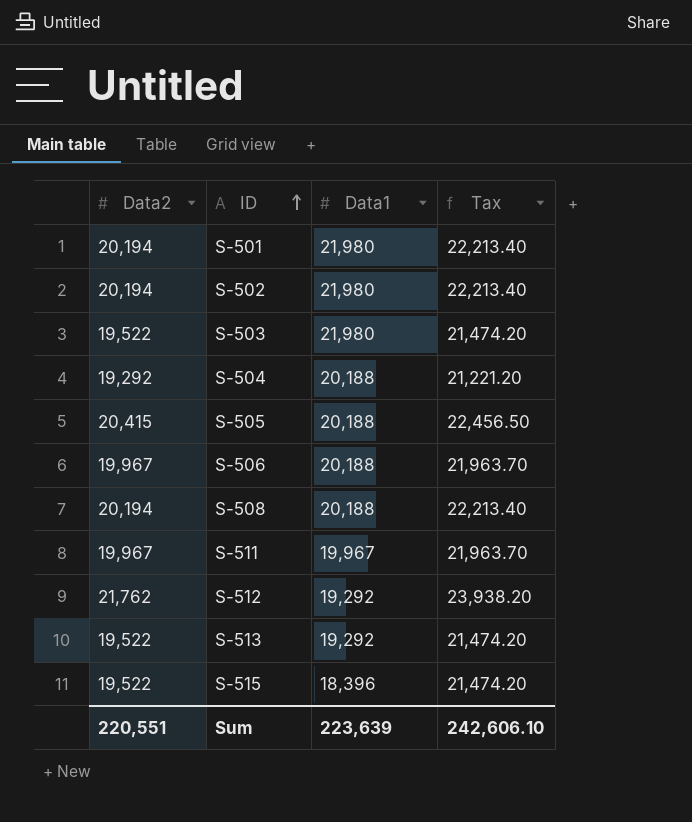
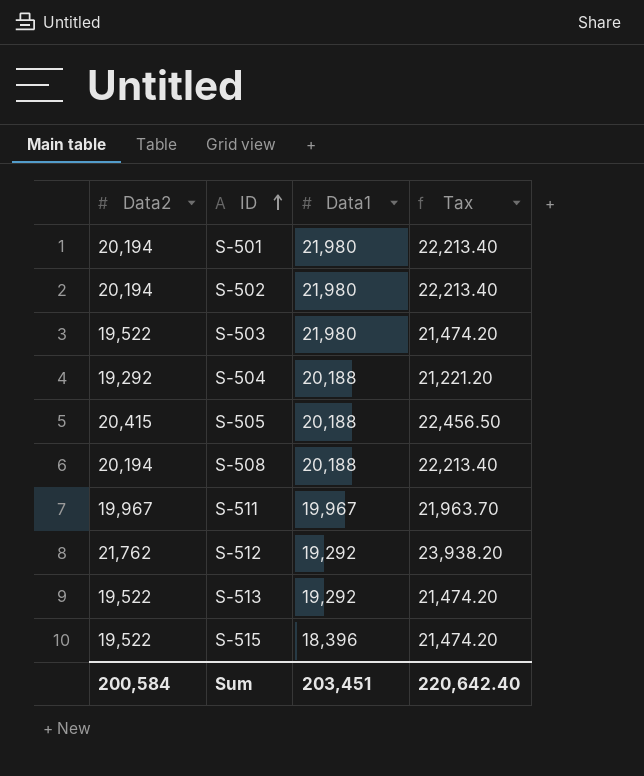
row S-506: 19,967 | 20,188 | 21,963.70 -> none
Sum | Data2: 220,551 -> 200,584
Sum | Data1: 223,639 -> 203,451
Sum | Tax: 242,606.10 -> 220,642.40

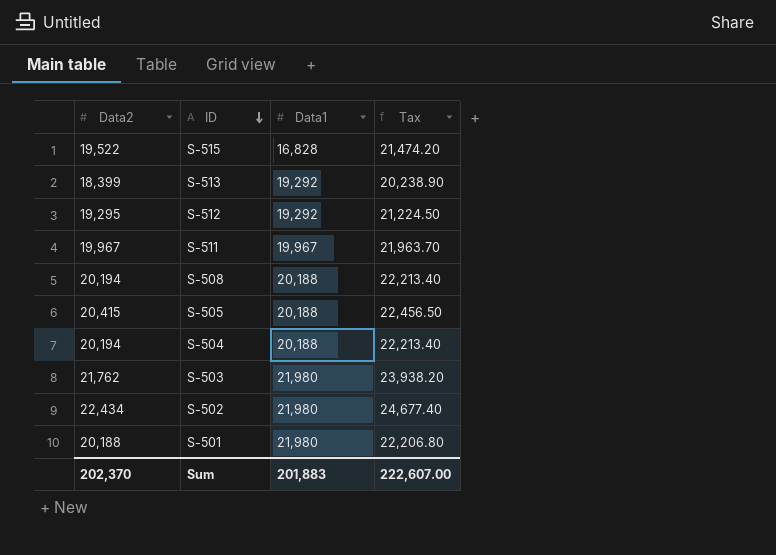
row order: ID ascending -> ID descending
S-515 | Data1: 18,396 -> 16,828
S-513 | Data2: 19,522 -> 18,399
S-513 | Tax: 21,474.20 -> 20,238.90
S-512 | Data2: 21,762 -> 19,295
S-512 | Tax: 23,938.20 -> 21,224.50
S-504 | Data2: 19,292 -> 20,194
S-504 | Tax: 21,221.20 -> 22,213.40
S-503 | Data2: 19,522 -> 21,762
S-503 | Tax: 21,474.20 -> 23,938.20
S-502 | Data2: 20,194 -> 22,434
S-502 | Tax: 22,213.40 -> 24,677.40
S-501 | Data2: 20,194 -> 20,188
S-501 | Tax: 22,213.40 -> 22,206.80
Sum | Data2: 200,584 -> 202,370
Sum | Data1: 203,451 -> 201,883
Sum | Tax: 220,642.40 -> 222,607.00

